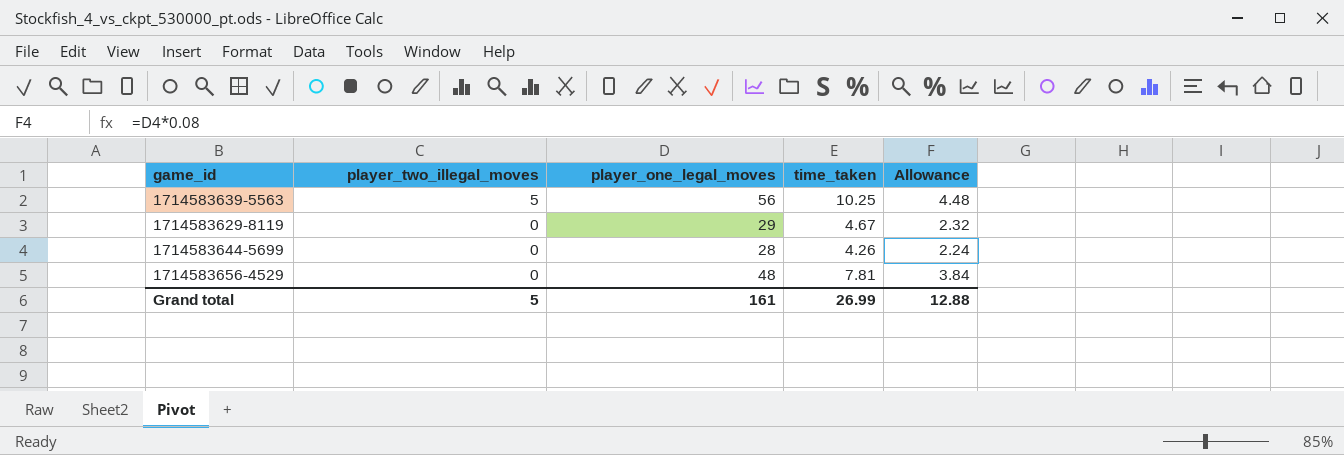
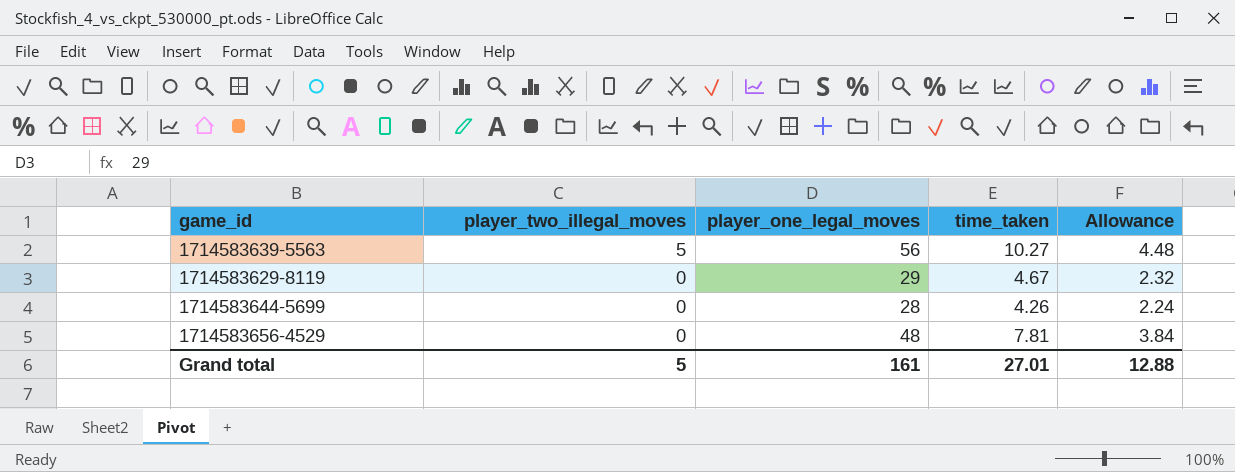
1714583639-5563 | time_taken: 10.25 -> 10.27
Grand total | time_taken: 26.99 -> 27.01

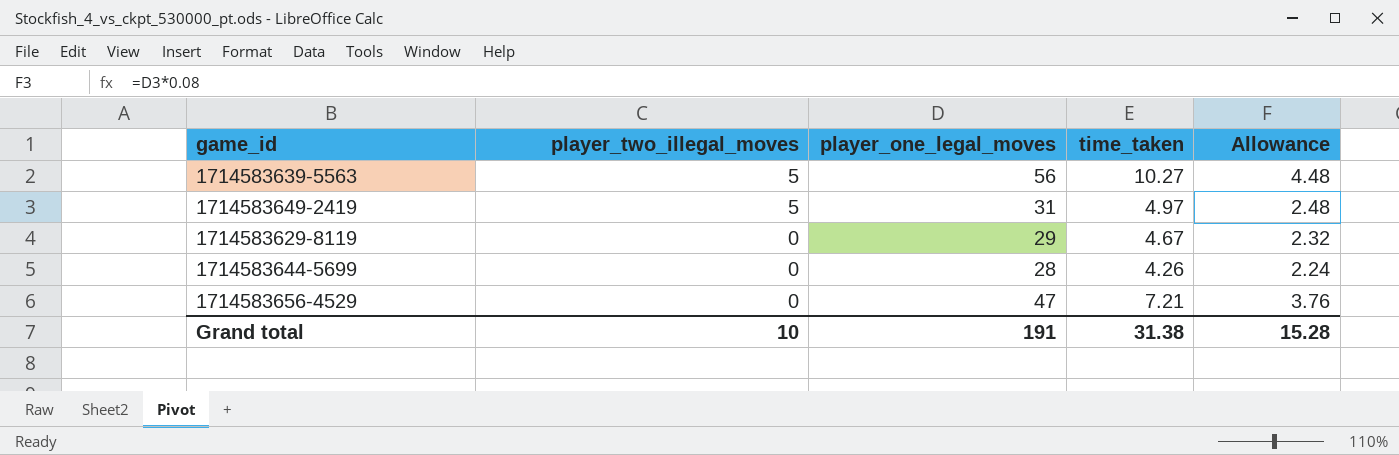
row 1714583649-2419: none -> 5 | 31 | 4.97 | 2.48
1714583656-4529 | player_one_legal_moves: 48 -> 47
1714583656-4529 | time_taken: 7.81 -> 7.21
1714583656-4529 | Allowance: 3.84 -> 3.76
Grand total | player_two_illegal_moves: 5 -> 10
Grand total | player_one_legal_moves: 161 -> 191
Grand total | time_taken: 27.01 -> 31.38
Grand total | Allowance: 12.88 -> 15.28

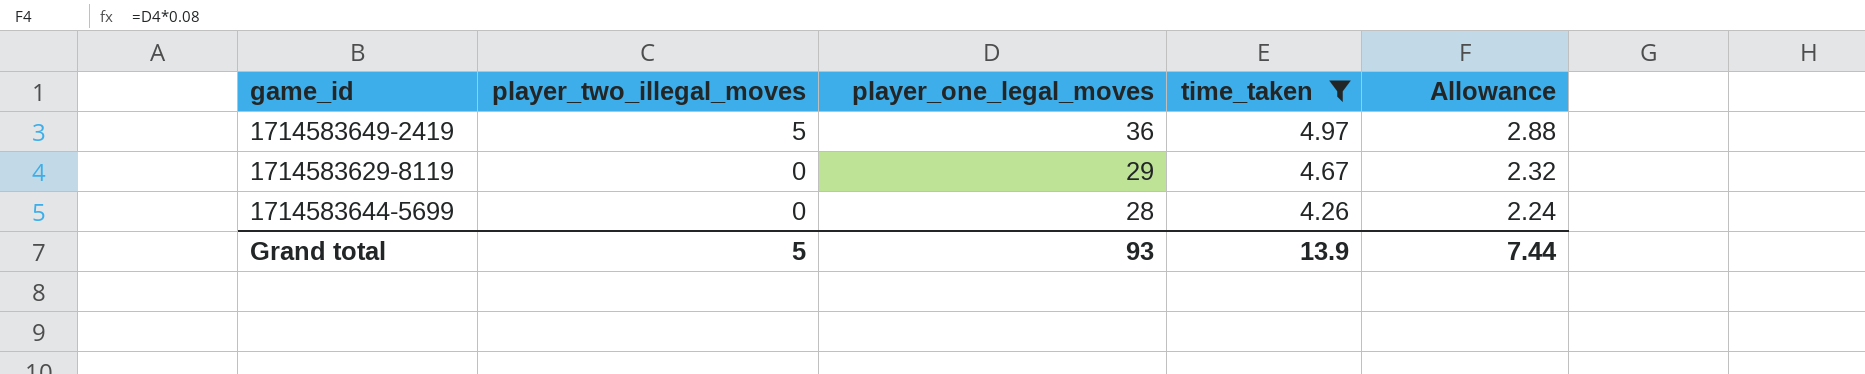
filter: none -> time_taken <= 4.97
1714583649-2419 | player_one_legal_moves: 31 -> 36
1714583649-2419 | Allowance: 2.48 -> 2.88
Grand total | player_two_illegal_moves: 10 -> 5
Grand total | player_one_legal_moves: 191 -> 93
Grand total | time_taken: 31.38 -> 13.9
Grand total | Allowance: 15.28 -> 7.44

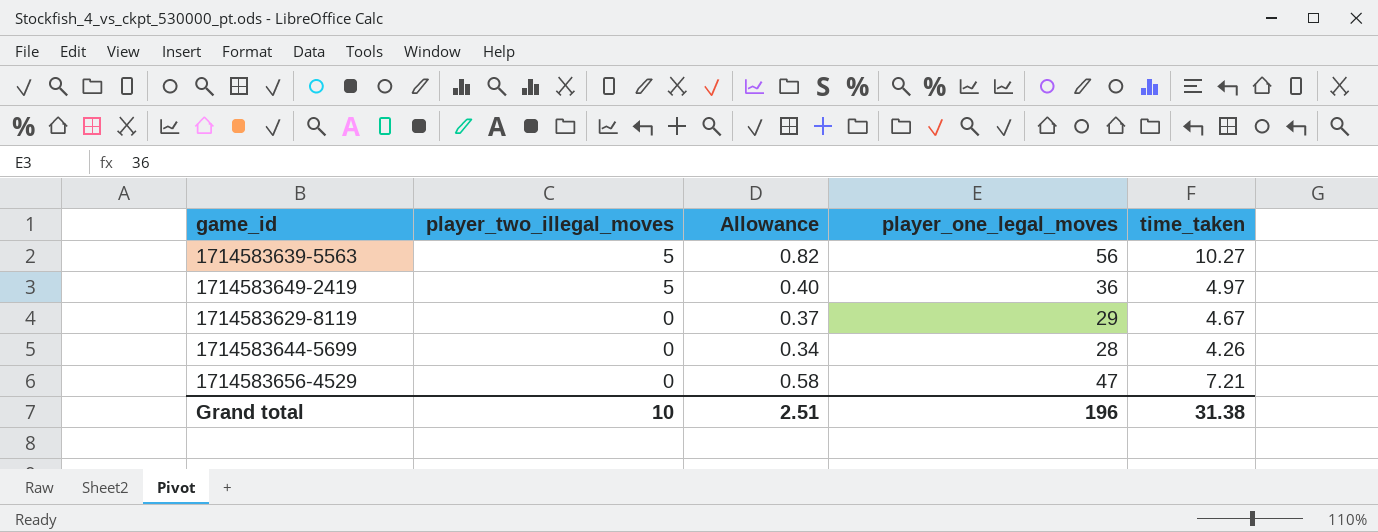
filter: time_taken <= 4.97 -> none
column Allowance | formula: [player_one_legal_moves] * 0.08 -> [time_taken] * 0.08
column Allowance | position: 5 -> 3
Grand total | player_two_illegal_moves: 5 -> 10
Grand total | Allowance: 7.44 -> 2.51
Grand total | player_one_legal_moves: 93 -> 196
Grand total | time_taken: 13.9 -> 31.38

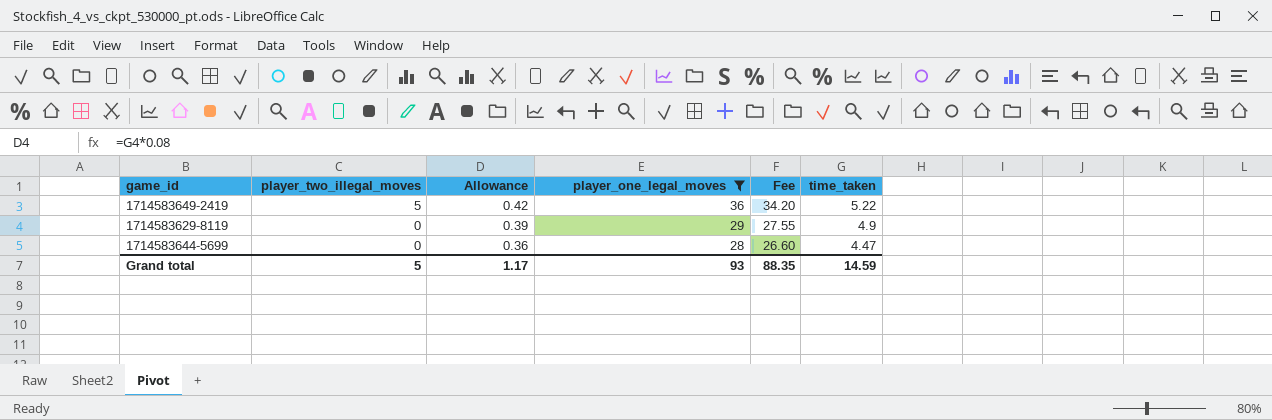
filter: none -> player_one_legal_moves <= 36
column Fee | formula: none -> [player_one_legal_moves] * 0.95
1714583649-2419 | Allowance: 0.40 -> 0.42
1714583649-2419 | time_taken: 4.97 -> 5.22
1714583629-8119 | Allowance: 0.37 -> 0.39
1714583629-8119 | time_taken: 4.67 -> 4.9
1714583644-5699 | Allowance: 0.34 -> 0.36
1714583644-5699 | time_taken: 4.26 -> 4.47
Grand total | player_two_illegal_moves: 10 -> 5
Grand total | Allowance: 2.51 -> 1.17
Grand total | player_one_legal_moves: 196 -> 93
Grand total | time_taken: 31.38 -> 14.59

